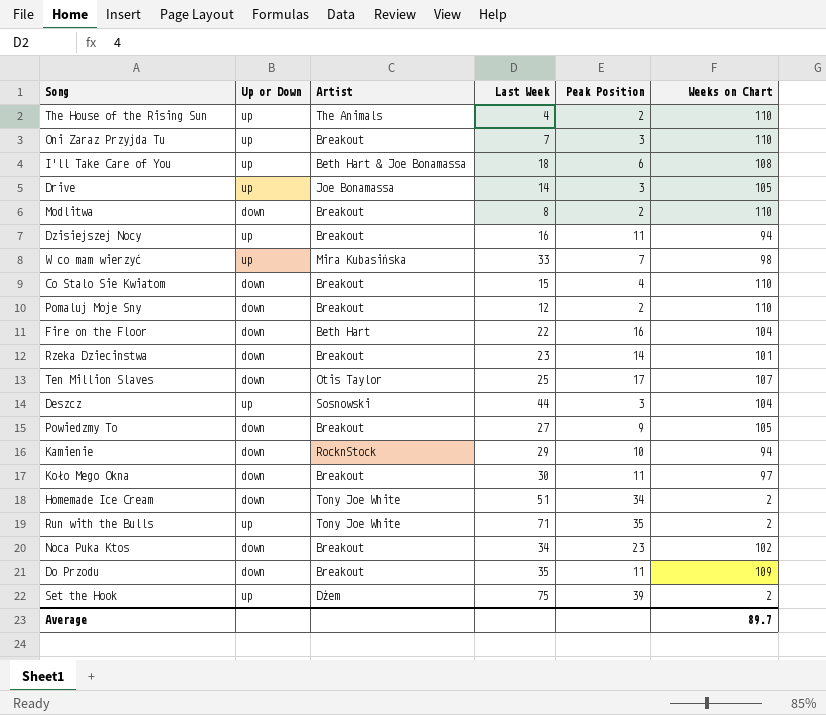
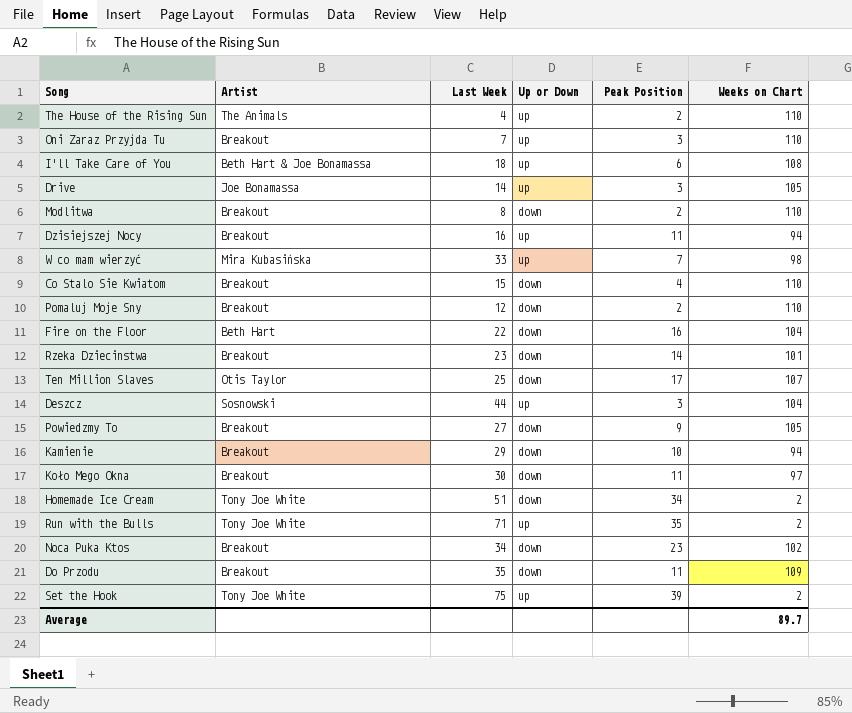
column Up or Down | position: 2 -> 4
Kamienie | Artist: RocknStock -> Breakout
Set the Hook | Artist: Dżem -> Tony Joe White

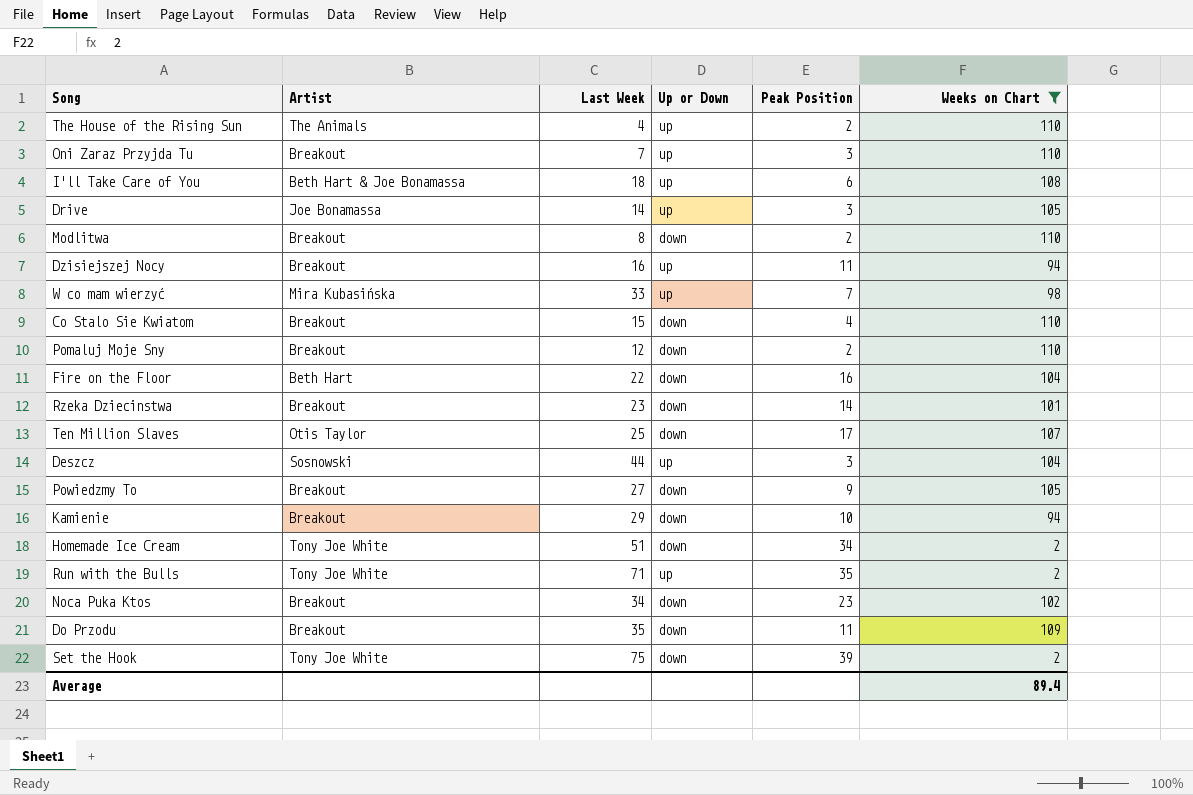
filter: none -> Weeks on Chart != 97
Set the Hook | Up or Down: up -> down
Average | Weeks on Chart: 89.7 -> 89.4

